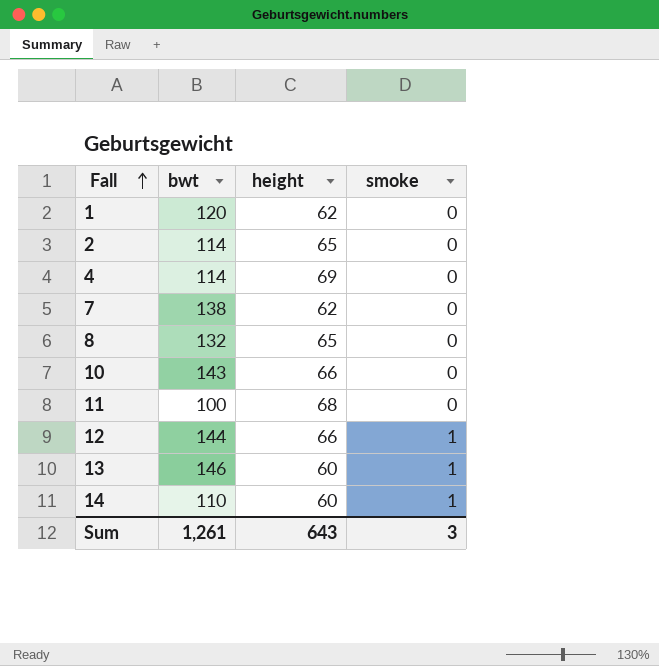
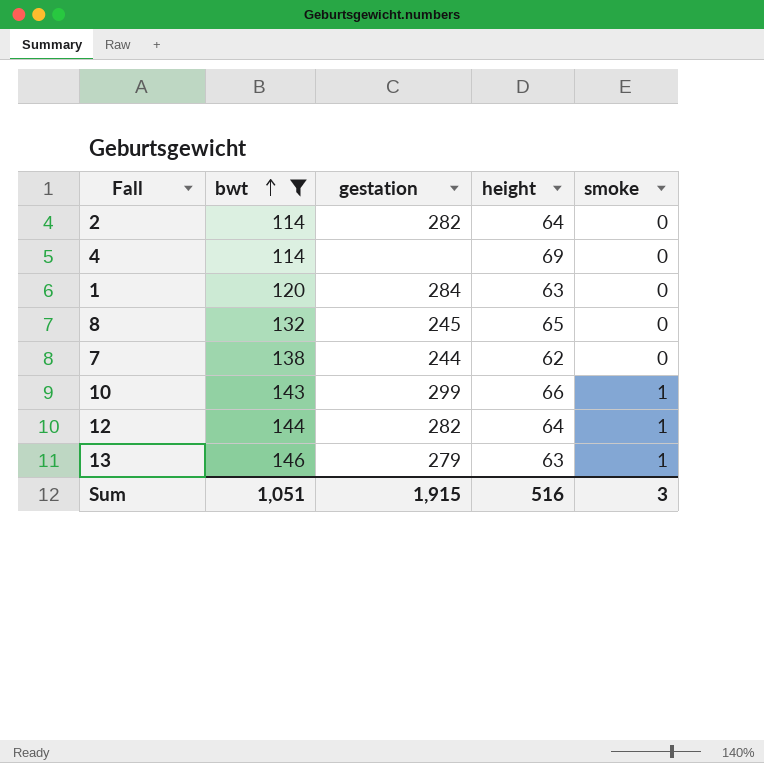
filter: none -> bwt >= 114
row order: Fall ascending -> bwt ascending
column gestation | position: none -> 3
2 | height: 65 -> 64
1 | height: 62 -> 63
10 | smoke: 0 -> 1
12 | height: 66 -> 64
13 | height: 60 -> 63
Sum | bwt: 1,261 -> 1,051
Sum | height: 643 -> 516

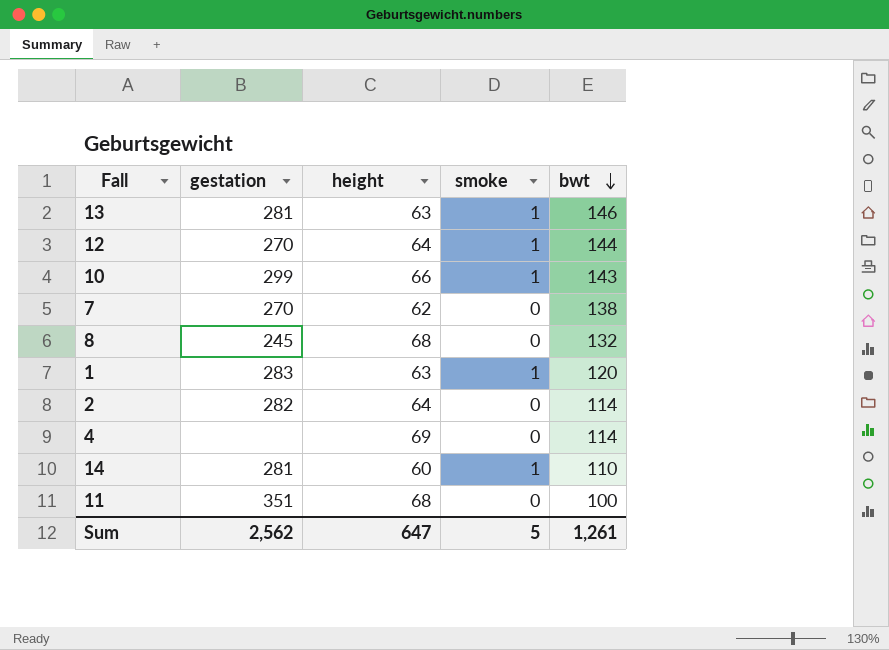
filter: bwt >= 114 -> none
row order: bwt ascending -> bwt descending
column bwt | position: 2 -> 5
13 | gestation: 279 -> 281
12 | gestation: 282 -> 270
7 | gestation: 244 -> 270
8 | height: 65 -> 68
1 | gestation: 284 -> 283
1 | smoke: 0 -> 1
Sum | gestation: 1,915 -> 2,562
Sum | height: 516 -> 647
Sum | smoke: 3 -> 5
Sum | bwt: 1,051 -> 1,261

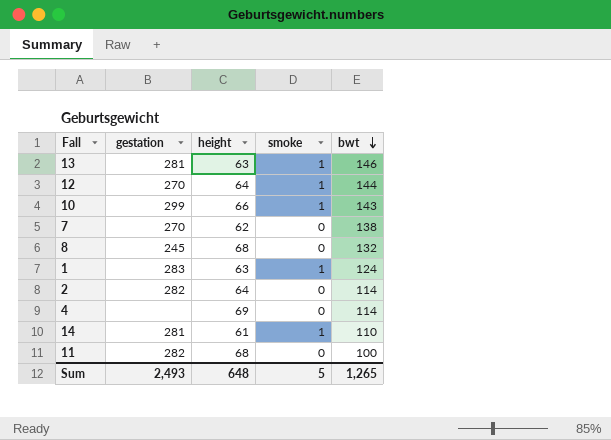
1 | bwt: 120 -> 124
14 | height: 60 -> 61
11 | gestation: 351 -> 282
Sum | gestation: 2,562 -> 2,493
Sum | height: 647 -> 648
Sum | bwt: 1,261 -> 1,265

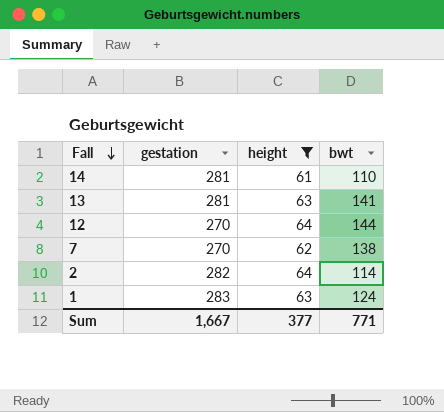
filter: none -> height <= 64
row order: bwt descending -> Fall descending
column smoke | position: 4 -> none
13 | bwt: 146 -> 141
Sum | gestation: 2,493 -> 1,667
Sum | height: 648 -> 377
Sum | bwt: 1,265 -> 771

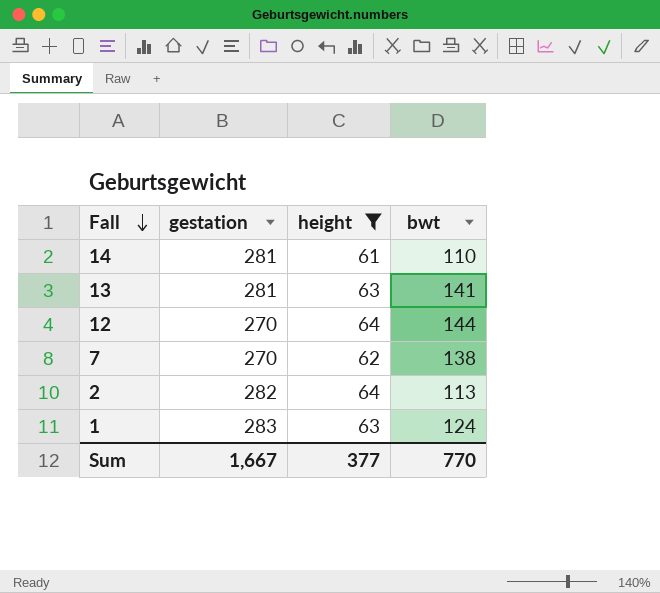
2 | bwt: 114 -> 113
Sum | bwt: 771 -> 770

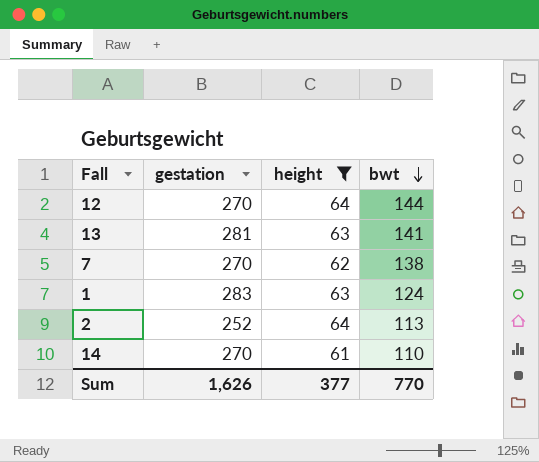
row order: Fall descending -> bwt descending
2 | gestation: 282 -> 252
14 | gestation: 281 -> 270
Sum | gestation: 1,667 -> 1,626

